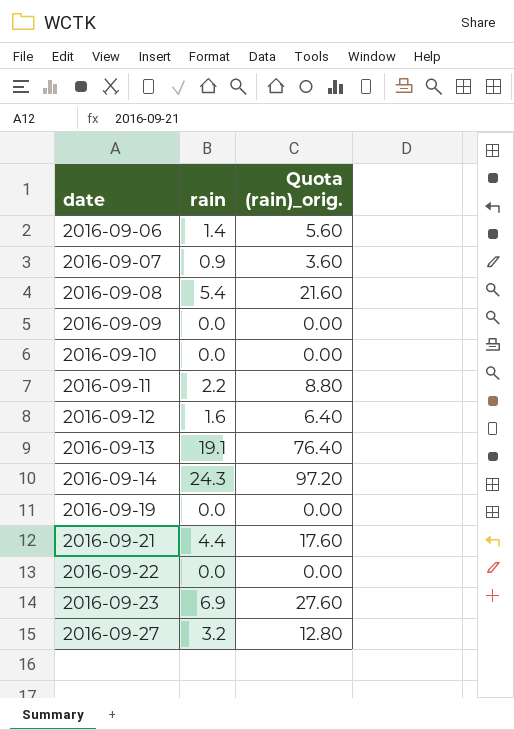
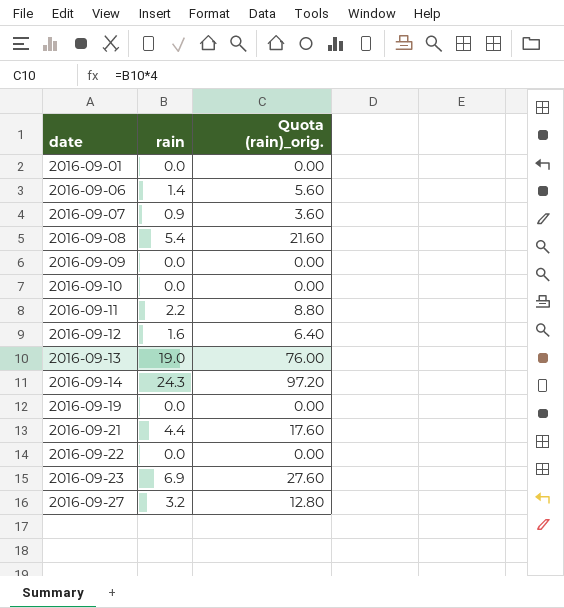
row 2016-09-01: none -> 0.0 | 0.00
2016-09-13 | rain: 19.1 -> 19.0
2016-09-13 | Quota (rain)_orig.: 76.40 -> 76.00

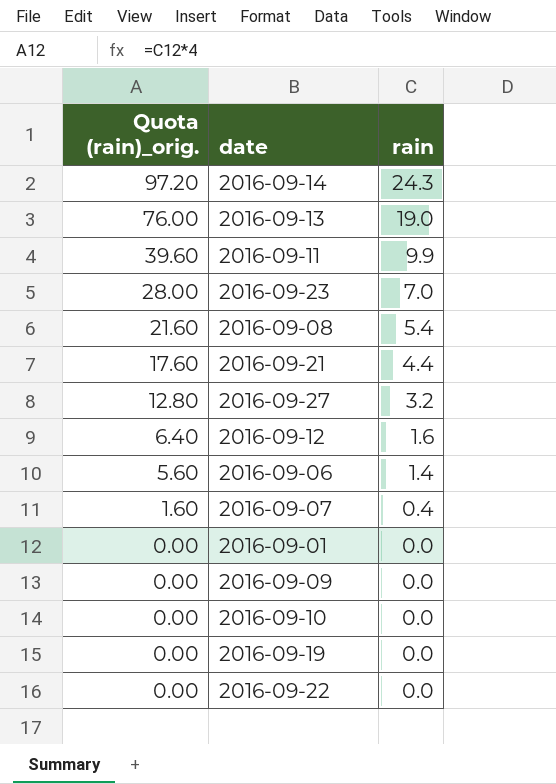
row order: date ascending -> Quota (rain)_orig. descending
column Quota (rain)_orig. | position: 3 -> 1
2016-09-11 | Quota (rain)_orig.: 8.80 -> 39.60
2016-09-11 | rain: 2.2 -> 9.9
2016-09-23 | Quota (rain)_orig.: 27.60 -> 28.00
2016-09-23 | rain: 6.9 -> 7.0
2016-09-07 | Quota (rain)_orig.: 3.60 -> 1.60
2016-09-07 | rain: 0.9 -> 0.4

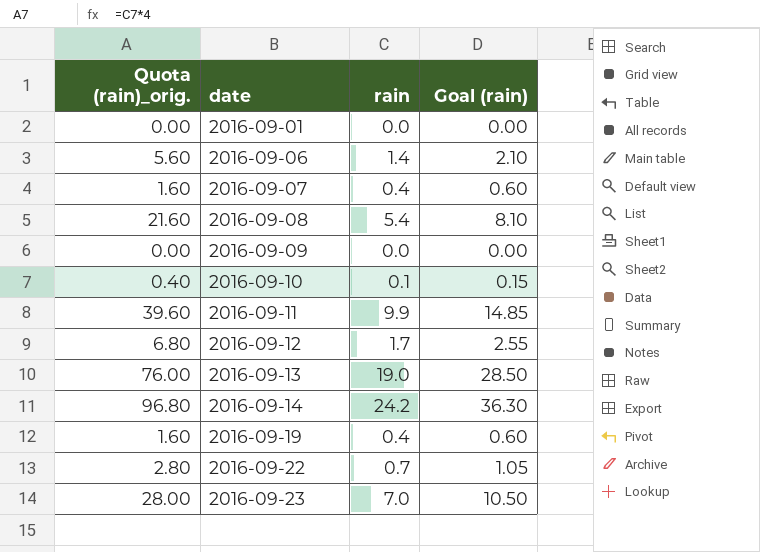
row order: Quota (rain)_orig. descending -> date ascending
column Goal (rain) | formula: none -> [rain] * 1.5
row 2016-09-21: 17.60 | 4.4 -> none
row 2016-09-27: 12.80 | 3.2 -> none
2016-09-10 | Quota (rain)_orig.: 0.00 -> 0.40
2016-09-10 | rain: 0.0 -> 0.1
2016-09-12 | Quota (rain)_orig.: 6.40 -> 6.80
2016-09-12 | rain: 1.6 -> 1.7
2016-09-14 | Quota (rain)_orig.: 97.20 -> 96.80
2016-09-14 | rain: 24.3 -> 24.2
2016-09-19 | Quota (rain)_orig.: 0.00 -> 1.60
2016-09-19 | rain: 0.0 -> 0.4
2016-09-22 | Quota (rain)_orig.: 0.00 -> 2.80
2016-09-22 | rain: 0.0 -> 0.7

